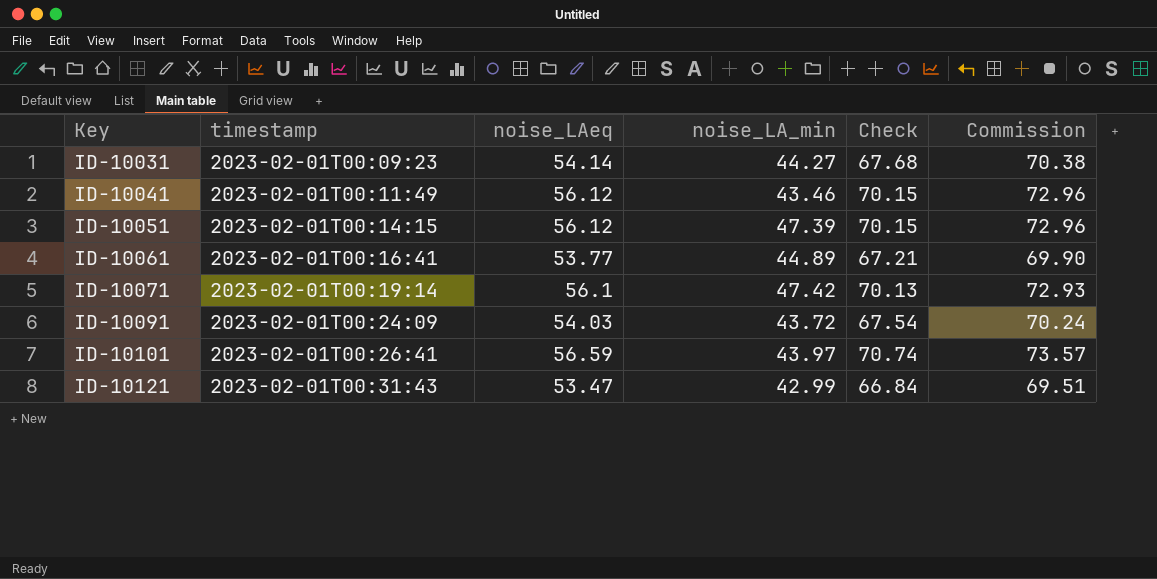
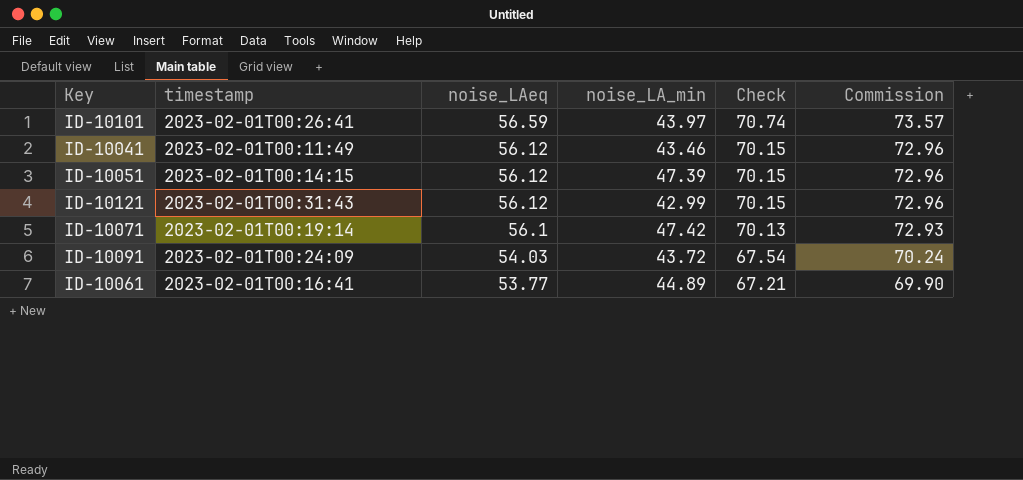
row order: Key ascending -> noise_LAeq descending
row ID-10031: 2023-02-01T00:09:23 | 54.14 | 44.27 | 67.68 | 70.38 -> none
ID-10121 | noise_LAeq: 53.47 -> 56.12
ID-10121 | Check: 66.84 -> 70.15
ID-10121 | Commission: 69.51 -> 72.96

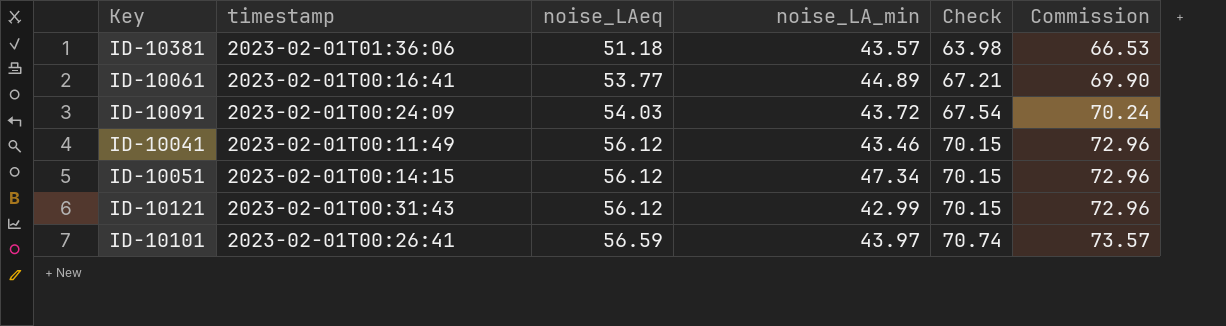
row order: noise_LAeq descending -> noise_LAeq ascending
row ID-10071: 2023-02-01T00:19:14 | 56.1 | 47.42 | 70.13 | 72.93 -> none
row ID-10381: none -> 2023-02-01T01:36:06 | 51.18 | 43.57 | 63.98 | 66.53
ID-10051 | noise_LA_min: 47.39 -> 47.34

